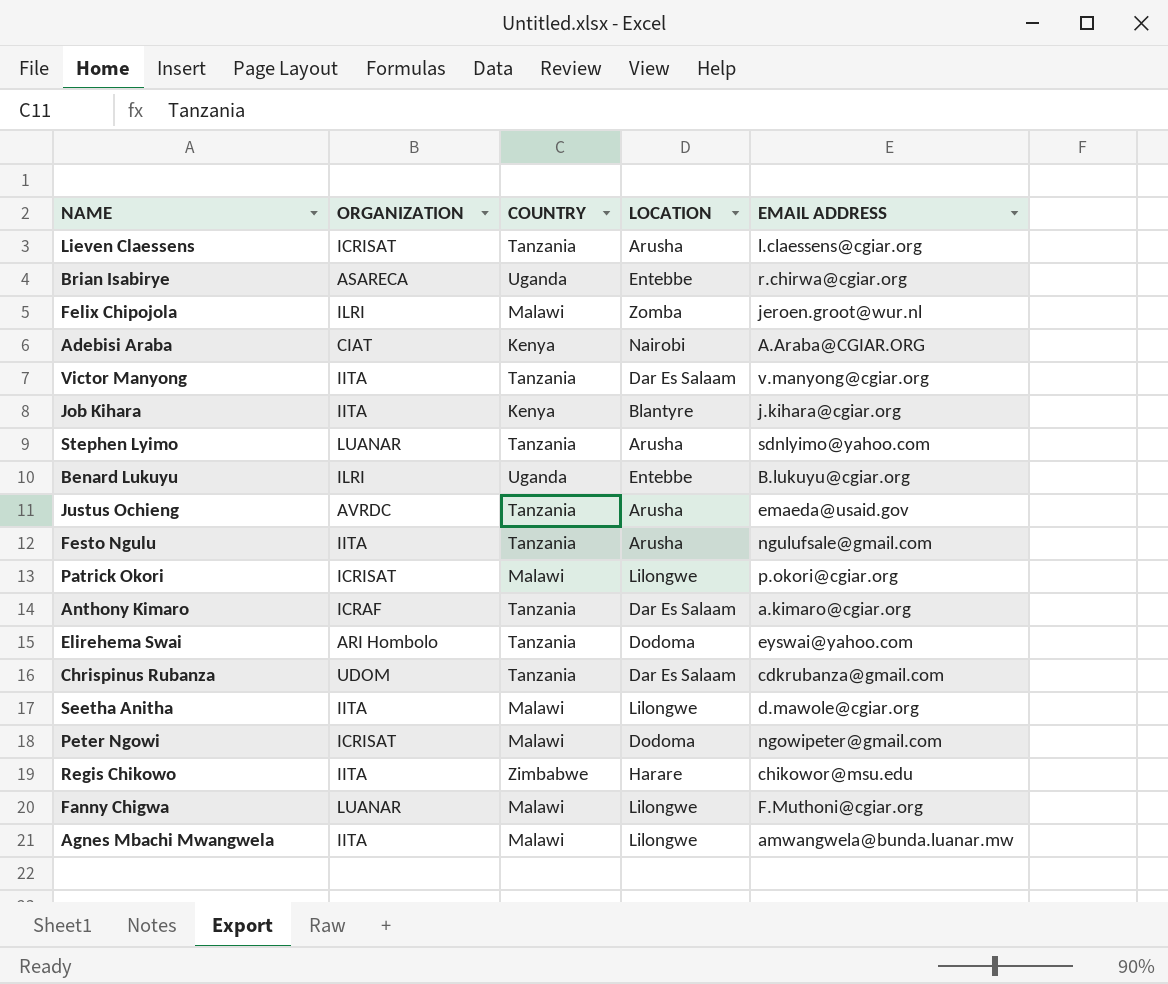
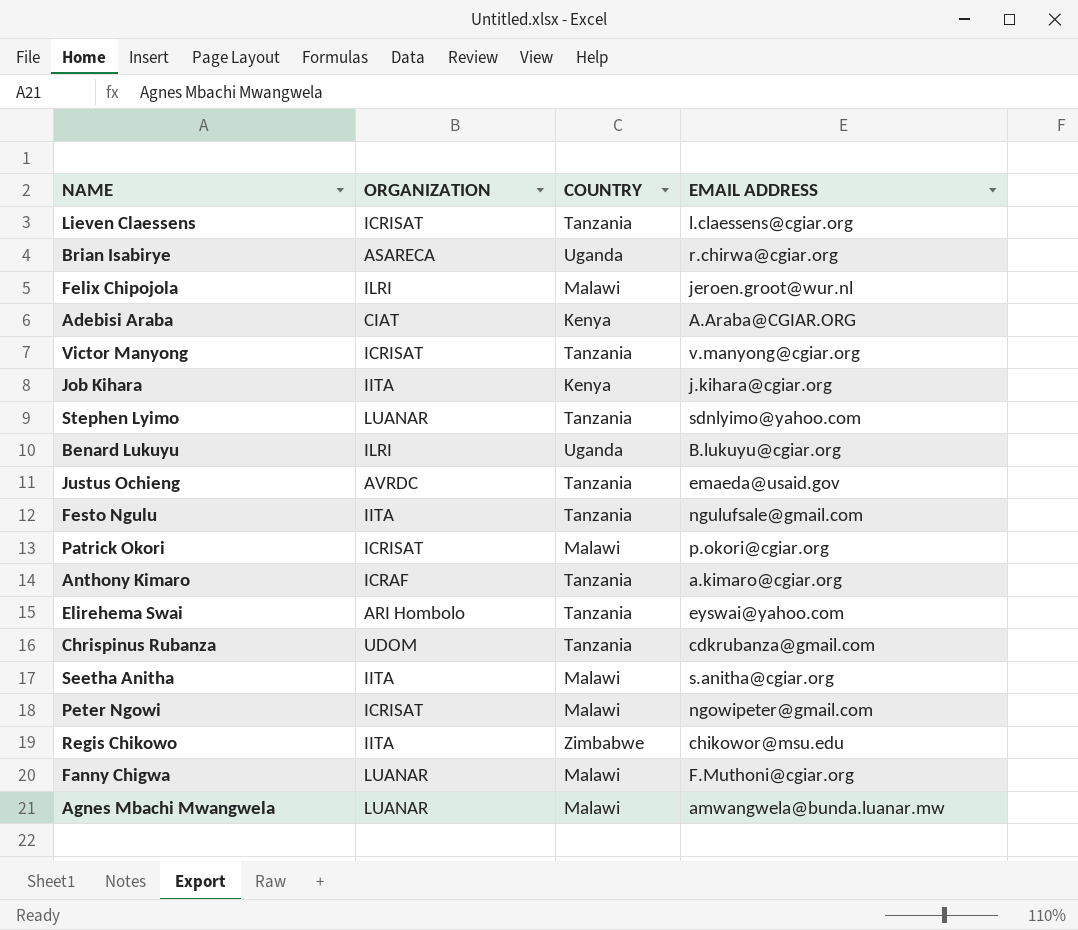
column LOCATION | position: 4 -> none
Victor Manyong | ORGANIZATION: IITA -> ICRISAT
Seetha Anitha | EMAIL ADDRESS: d.mawole@cgiar.org -> s.anitha@cgiar.org
Agnes Mbachi Mwangwela | ORGANIZATION: IITA -> LUANAR

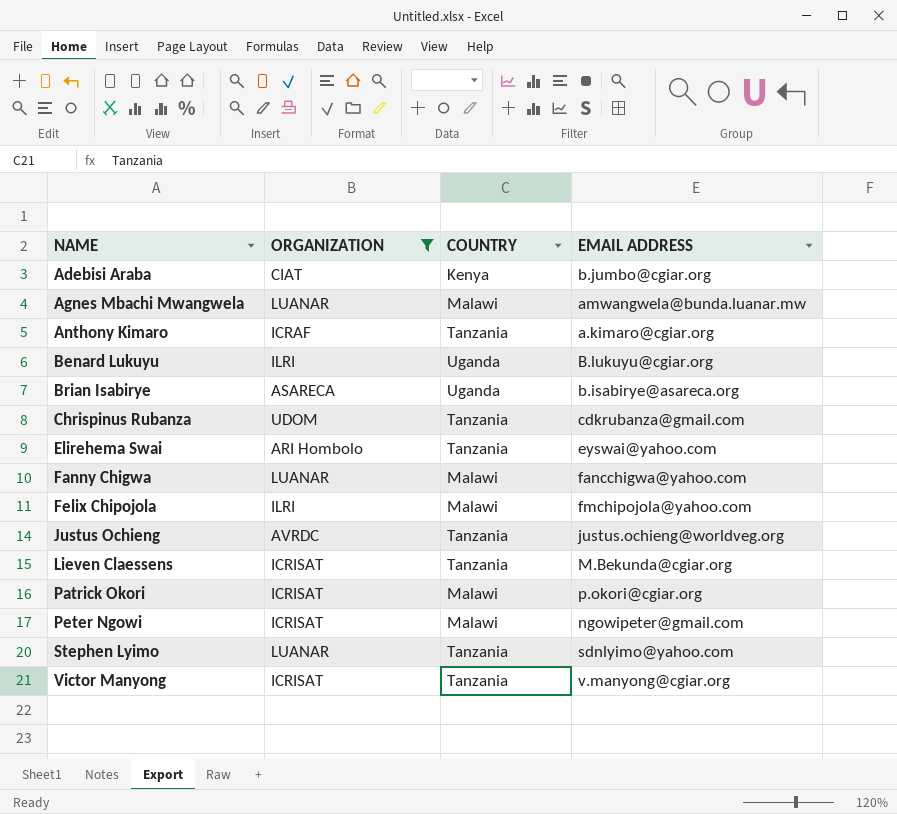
filter: none -> ORGANIZATION != IITA
row order: none -> NAME ascending
Adebisi Araba | EMAIL ADDRESS: A.Araba@CGIAR.ORG -> b.jumbo@cgiar.org
Brian Isabirye | EMAIL ADDRESS: r.chirwa@cgiar.org -> b.isabirye@asareca.org
Fanny Chigwa | EMAIL ADDRESS: F.Muthoni@cgiar.org -> fancchigwa@yahoo.com
Felix Chipojola | EMAIL ADDRESS: jeroen.groot@wur.nl -> fmchipojola@yahoo.com
Justus Ochieng | EMAIL ADDRESS: emaeda@usaid.gov -> justus.ochieng@worldveg.org
Lieven Claessens | EMAIL ADDRESS: l.claessens@cgiar.org -> M.Bekunda@cgiar.org

